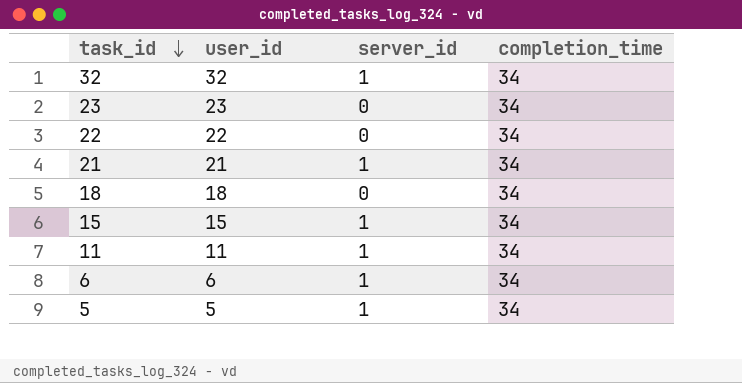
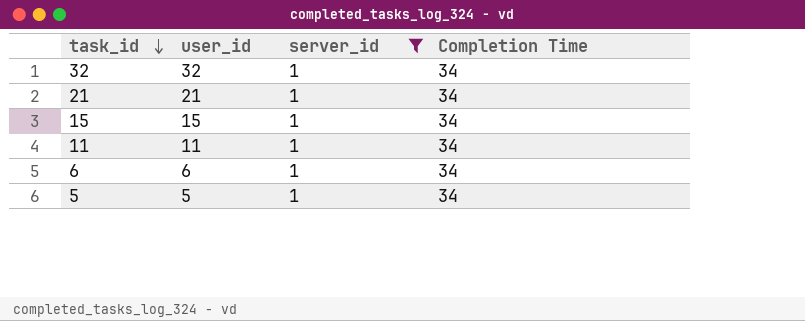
filter: none -> server_id = 1
column name: completion_time -> Completion Time

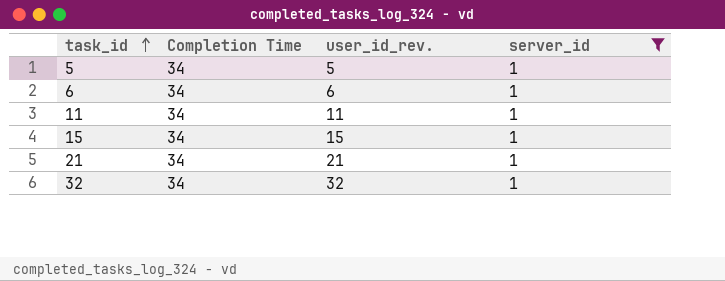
row order: task_id descending -> task_id ascending
column Completion Time | position: 4 -> 2
column name: user_id -> user_id_rev.

